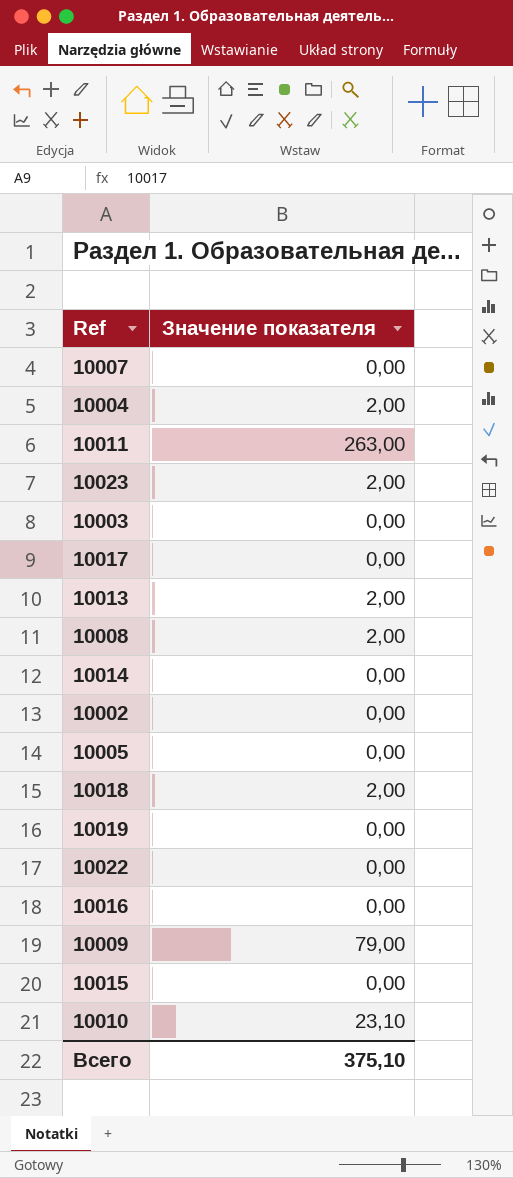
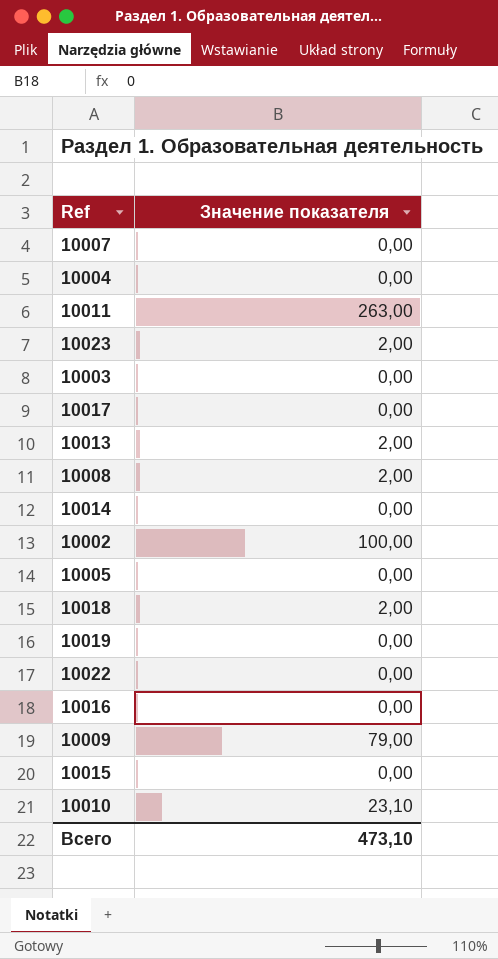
10004 | Значение показателя: 2,00 -> 0,00
10002 | Значение показателя: 0,00 -> 100,00
Всего | Значение показателя: 375,10 -> 473,10

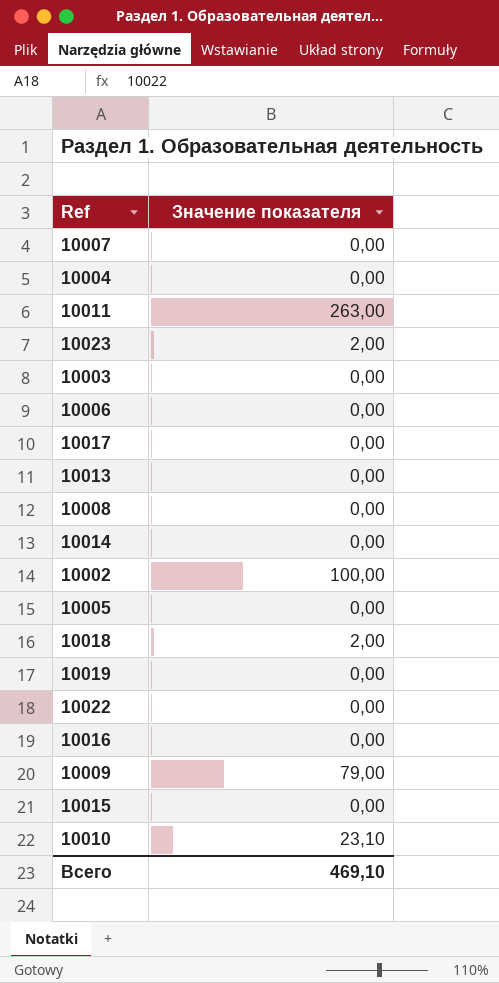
row 10006: none -> 0,00
10013 | Значение показателя: 2,00 -> 0,00
10008 | Значение показателя: 2,00 -> 0,00
Всего | Значение показателя: 473,10 -> 469,10

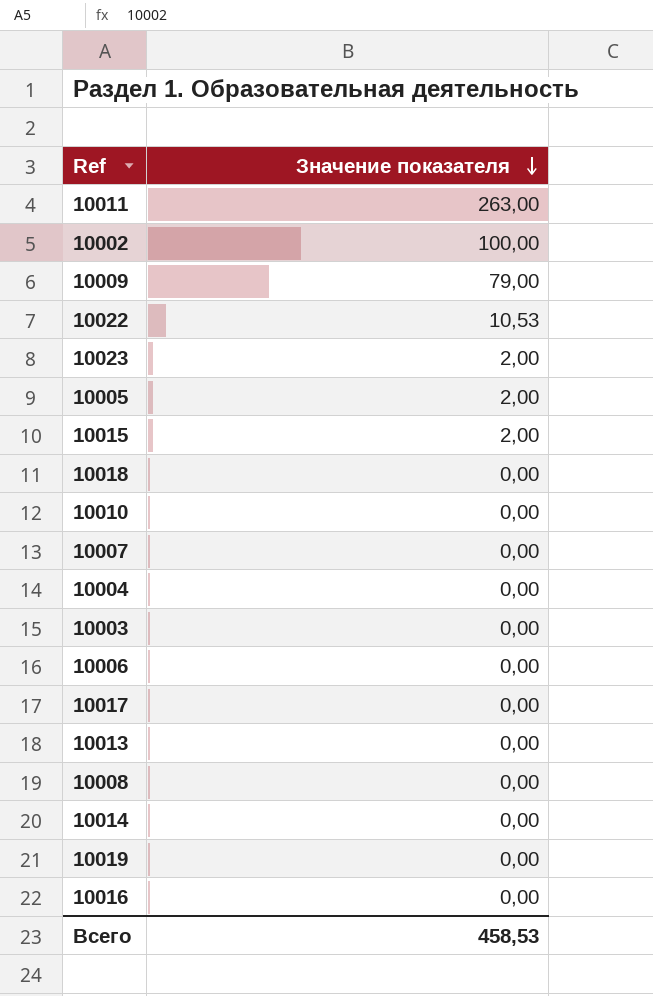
row order: none -> Значение показателя descending
10022 | Значение показателя: 0,00 -> 10,53
10005 | Значение показателя: 0,00 -> 2,00
10015 | Значение показателя: 0,00 -> 2,00
10018 | Значение показателя: 2,00 -> 0,00
10010 | Значение показателя: 23,10 -> 0,00
Всего | Значение показателя: 469,10 -> 458,53

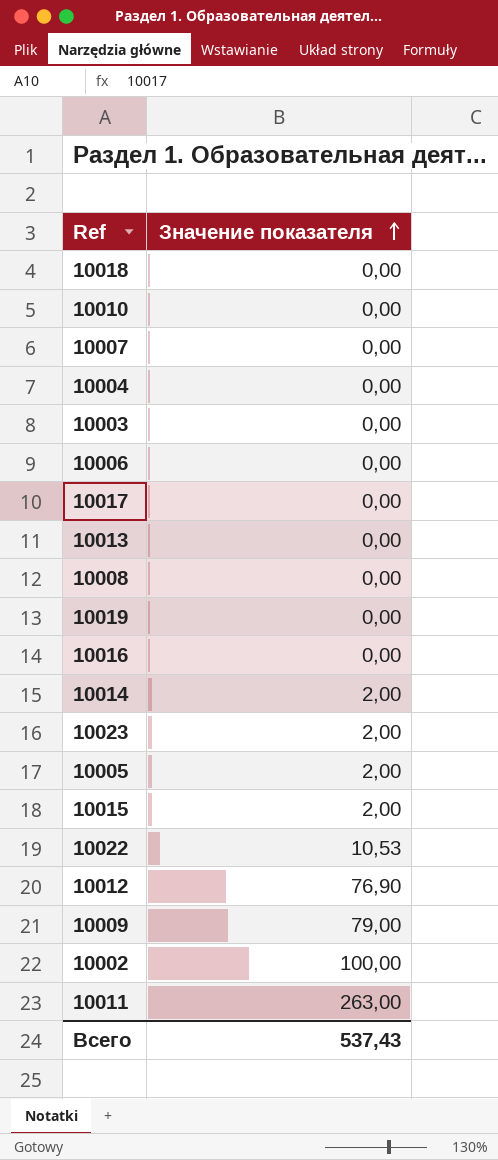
row order: Значение показателя descending -> Значение показателя ascending
10014 | Значение показателя: 0,00 -> 2,00
row 10012: none -> 76,90
Всего | Значение показателя: 458,53 -> 537,43

